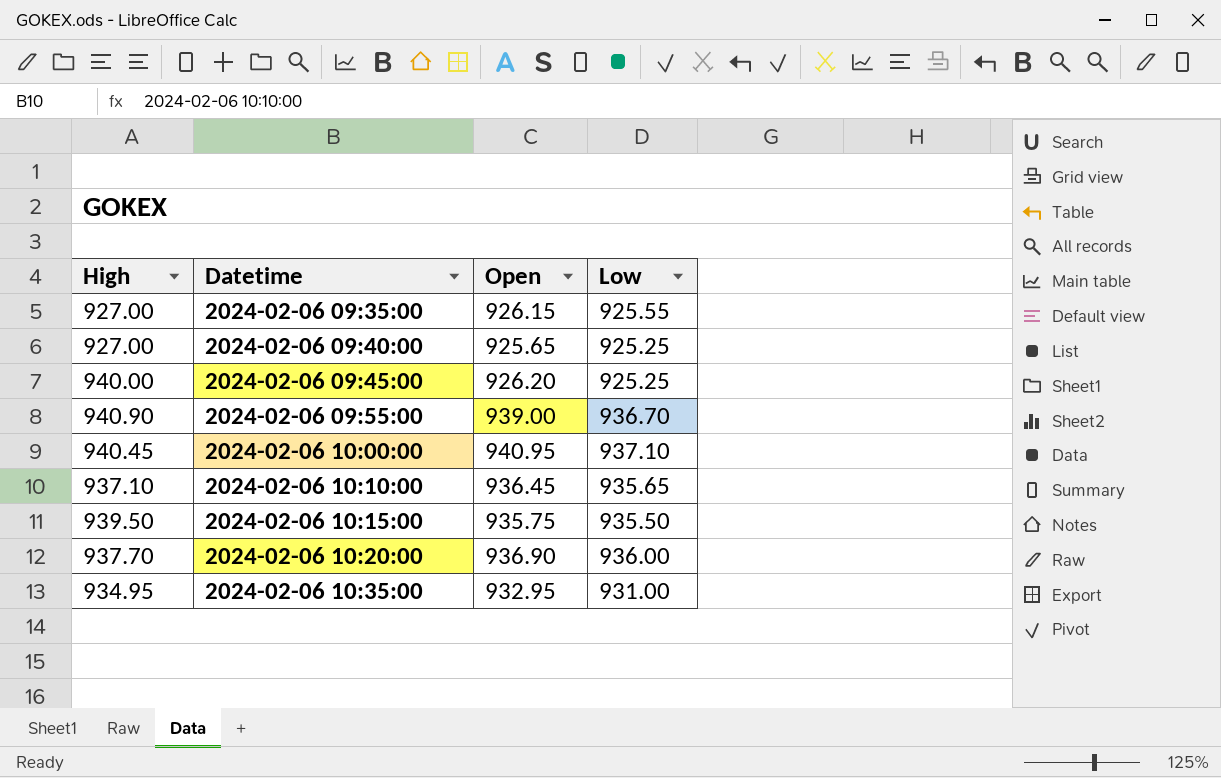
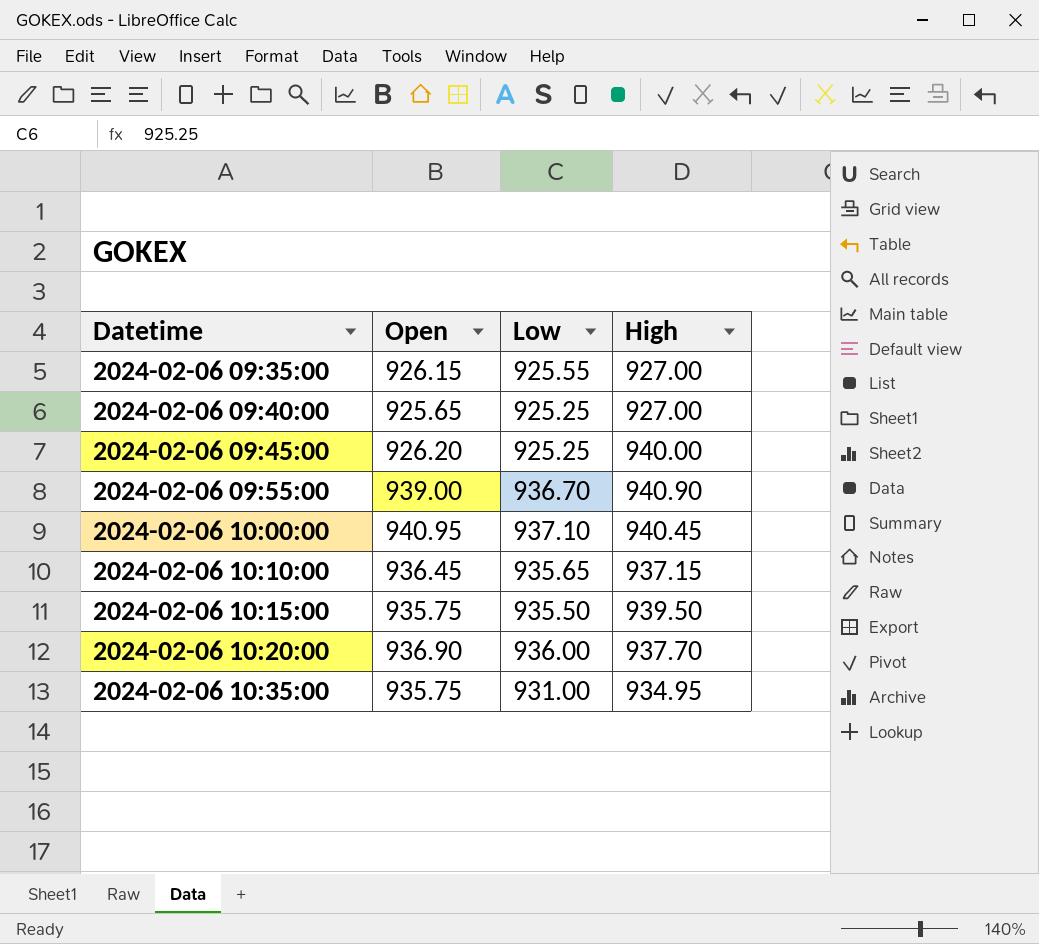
column High | position: 1 -> 4
2024-02-06 10:10:00 | High: 937.10 -> 937.15
2024-02-06 10:35:00 | Open: 932.95 -> 935.75

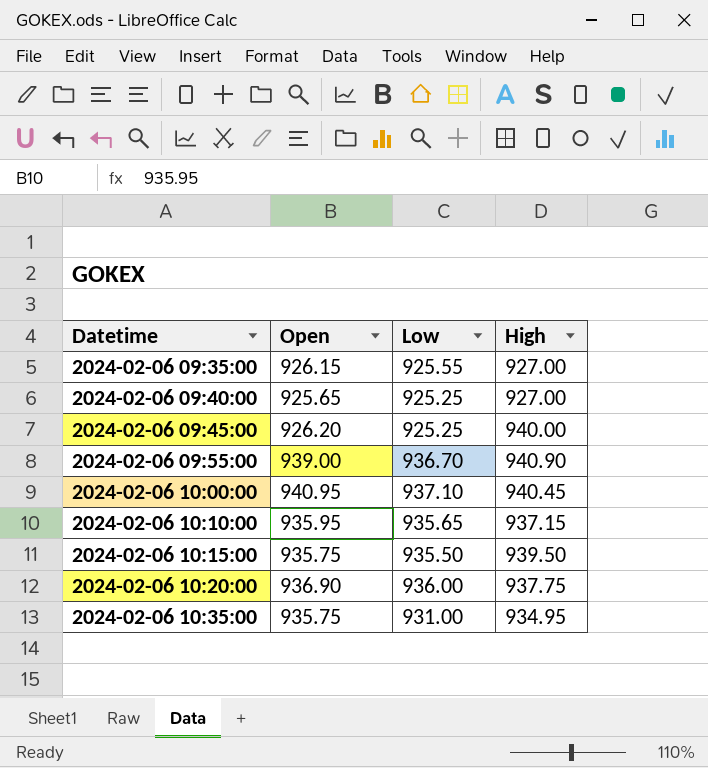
2024-02-06 10:10:00 | Open: 936.45 -> 935.95
2024-02-06 10:20:00 | High: 937.70 -> 937.75

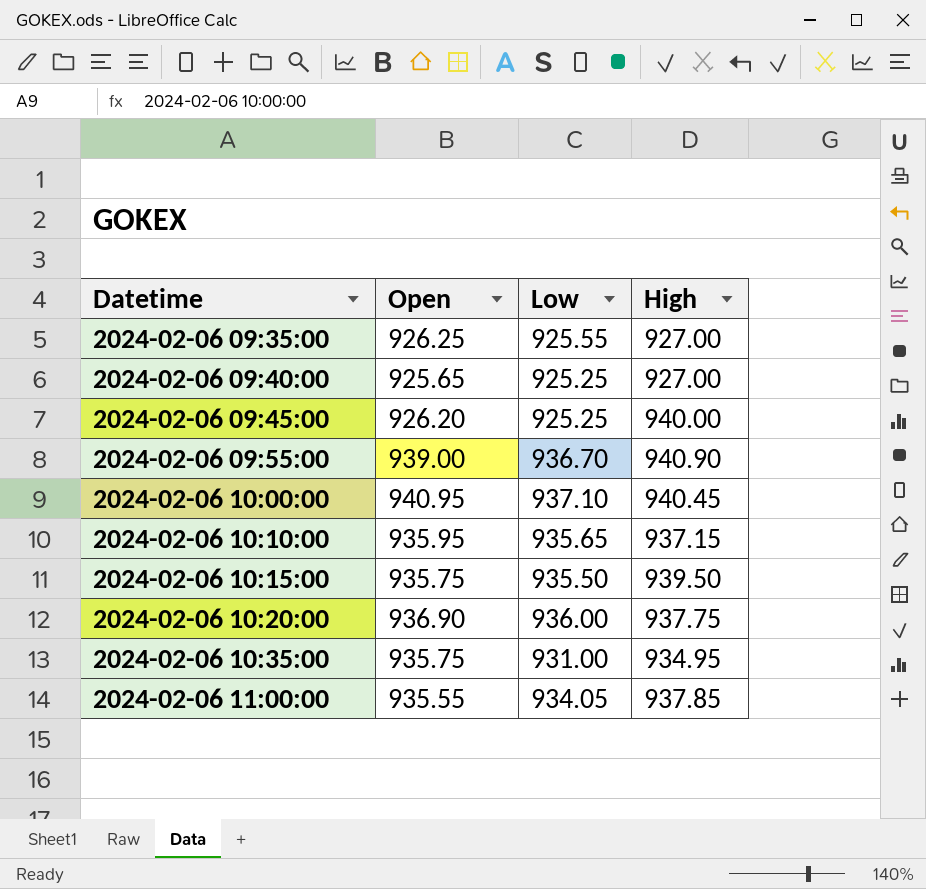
2024-02-06 09:35:00 | Open: 926.15 -> 926.25
row 2024-02-06 11:00:00: none -> 935.55 | 934.05 | 937.85

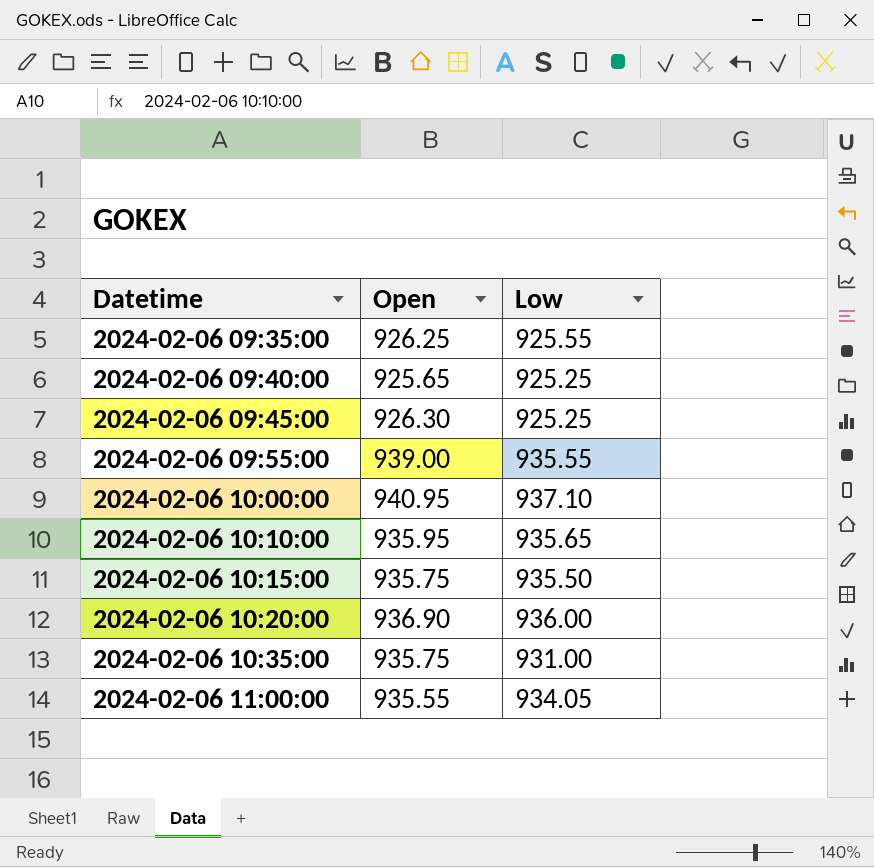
column High | position: 4 -> none
2024-02-06 09:45:00 | Open: 926.20 -> 926.30
2024-02-06 09:55:00 | Low: 936.70 -> 935.55

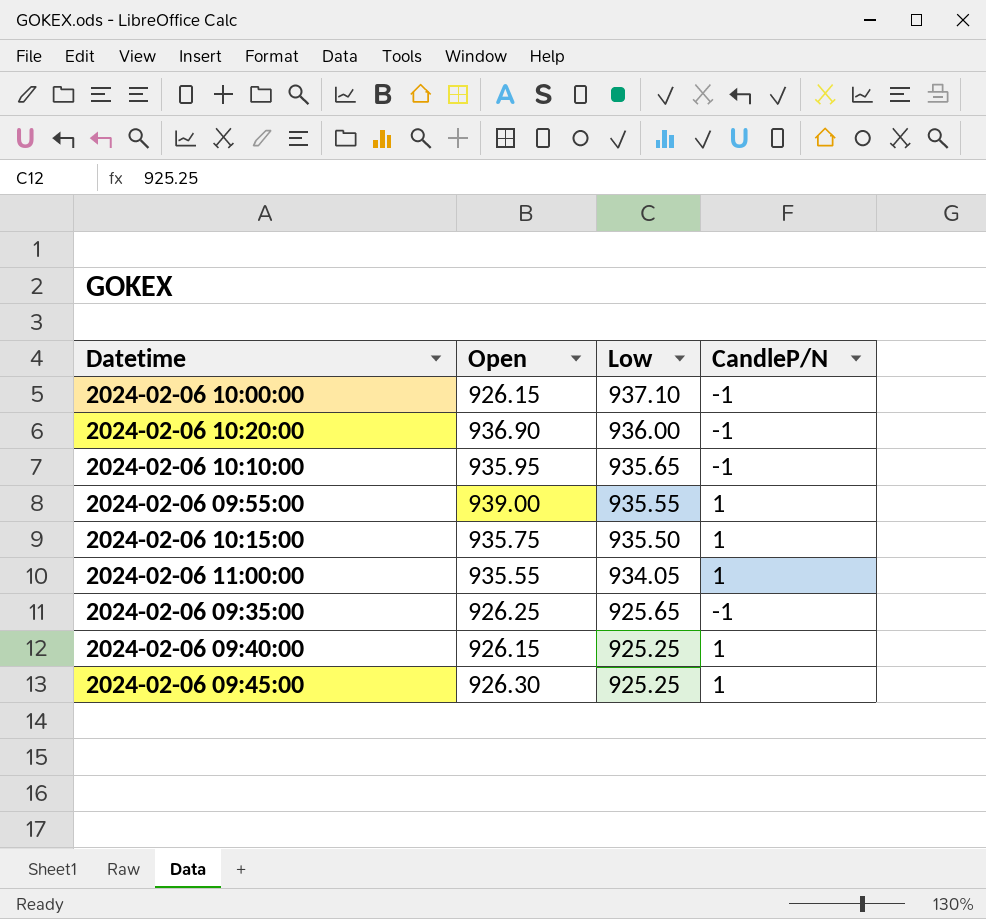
row order: Datetime ascending -> Low descending
column CandleP/N | position: none -> 4
row 2024-02-06 10:35:00: 935.75 | 931.00 -> none
2024-02-06 10:00:00 | Open: 940.95 -> 926.15
2024-02-06 09:35:00 | Low: 925.55 -> 925.65
2024-02-06 09:40:00 | Open: 925.65 -> 926.15

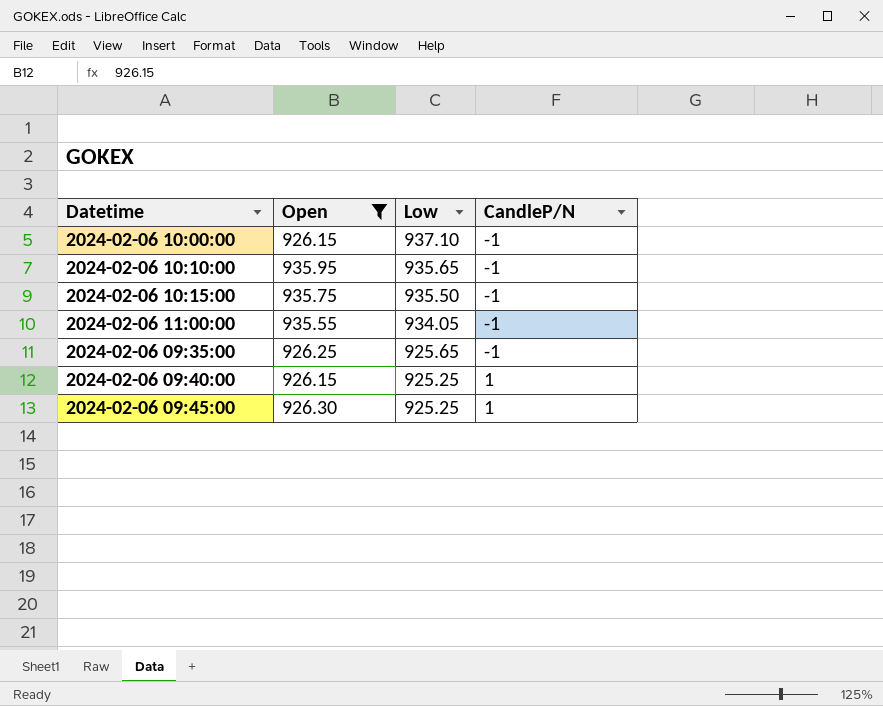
filter: none -> Open <= 935.95
2024-02-06 10:15:00 | CandleP/N: 1 -> -1
2024-02-06 11:00:00 | CandleP/N: 1 -> -1

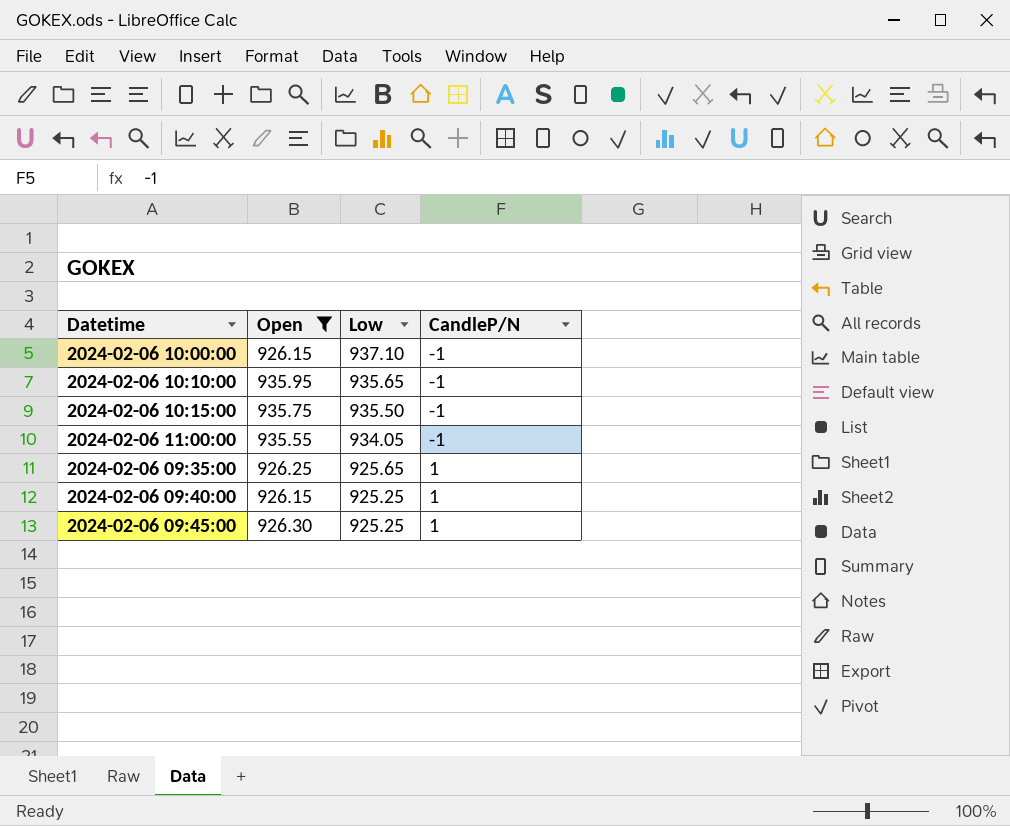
2024-02-06 09:35:00 | CandleP/N: -1 -> 1

